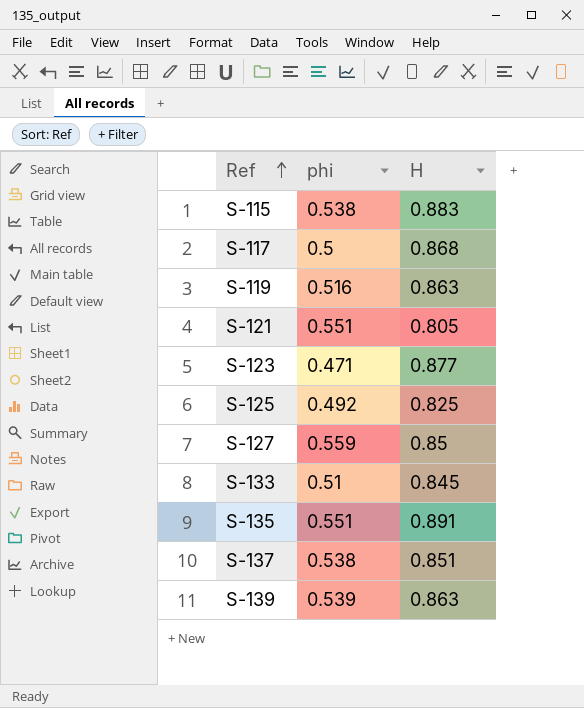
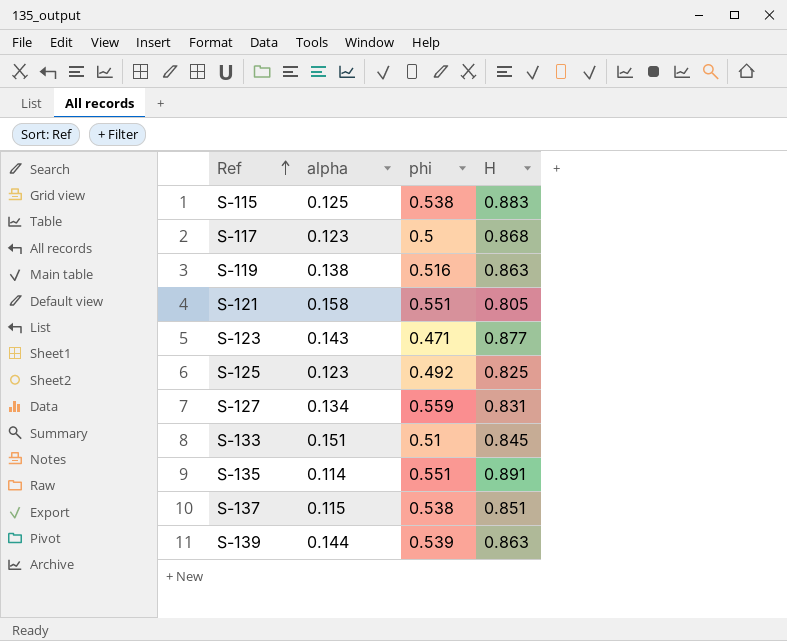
column alpha | position: none -> 2
S-127 | H: 0.85 -> 0.831

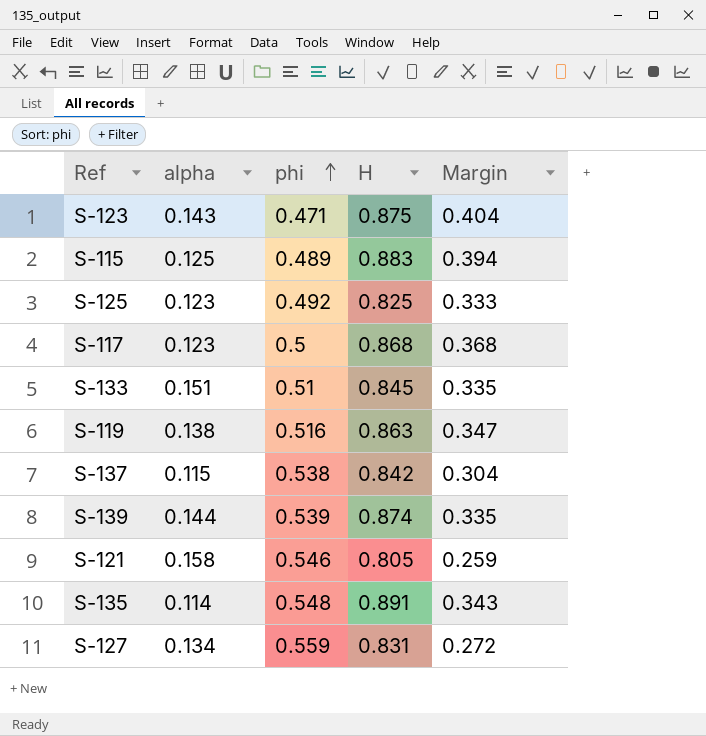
row order: Ref ascending -> phi ascending
column Margin | formula: none -> [H] - [phi]
S-123 | H: 0.877 -> 0.875
S-115 | phi: 0.538 -> 0.489
S-137 | H: 0.851 -> 0.842
S-139 | H: 0.863 -> 0.874
S-121 | phi: 0.551 -> 0.546
S-135 | phi: 0.551 -> 0.548

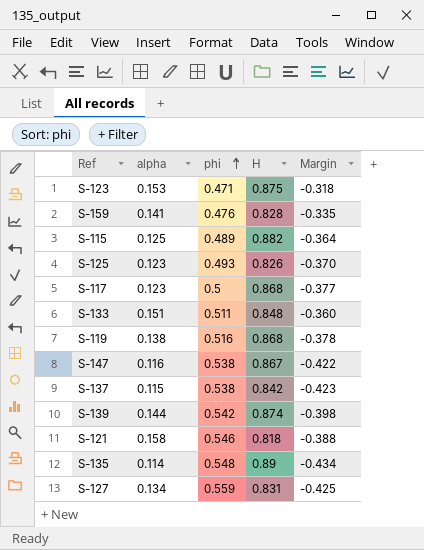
column Margin | formula: [H] - [phi] -> [alpha] - [phi]
S-123 | alpha: 0.143 -> 0.153
row S-159: none -> 0.141 | 0.476 | 0.828 | -0.335
S-115 | H: 0.883 -> 0.882
S-125 | phi: 0.492 -> 0.493
S-125 | H: 0.825 -> 0.826
S-133 | phi: 0.51 -> 0.511
S-133 | H: 0.845 -> 0.848
S-119 | H: 0.863 -> 0.868
row S-147: none -> 0.116 | 0.538 | 0.867 | -0.422
S-139 | phi: 0.539 -> 0.542
S-121 | H: 0.805 -> 0.818
S-135 | H: 0.891 -> 0.89

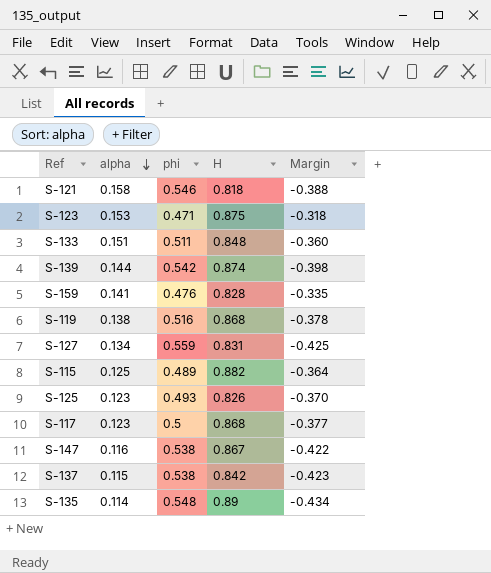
row order: phi ascending -> alpha descending

